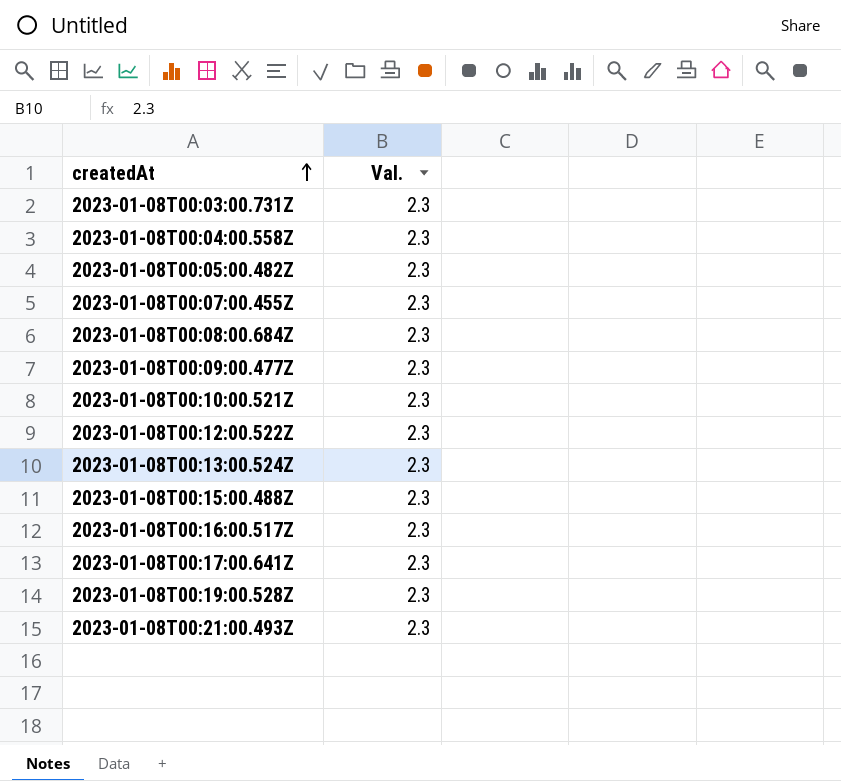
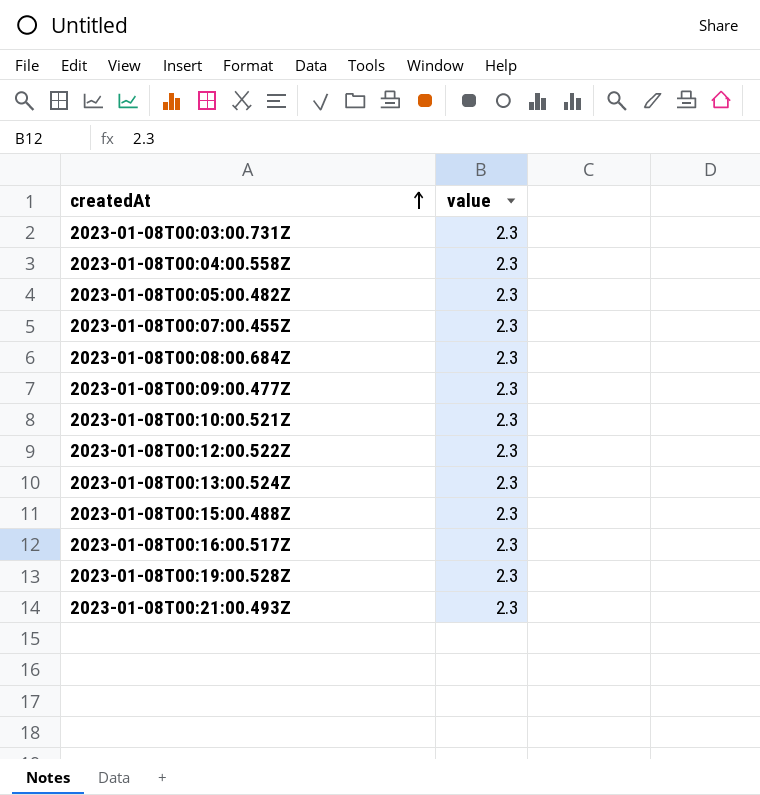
column name: Val. -> value
row 2023-01-08T00:17:00.641Z: 2.3 -> none

